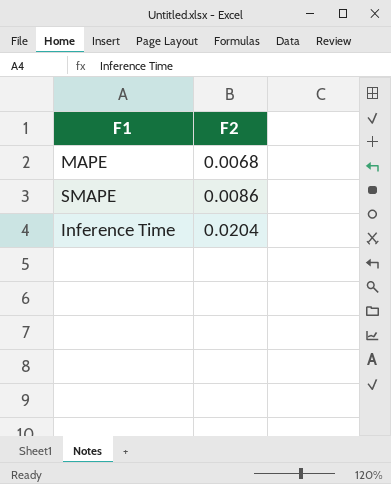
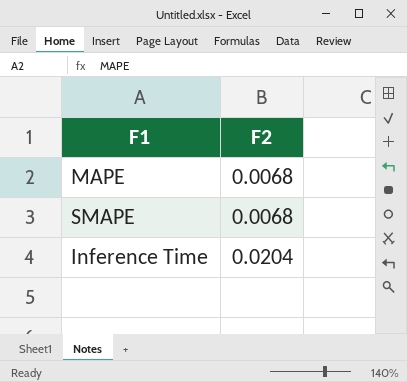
SMAPE | F2: 0.0086 -> 0.0068

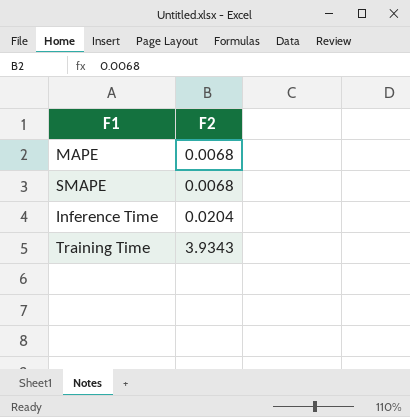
row Training Time: none -> 3.9343

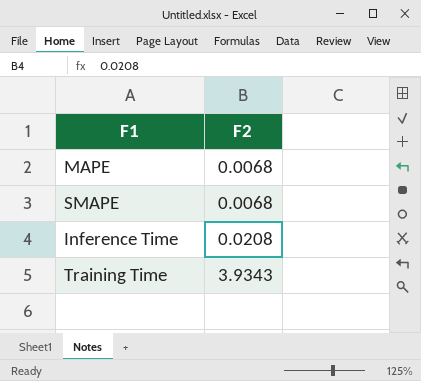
Inference Time | F2: 0.0204 -> 0.0208

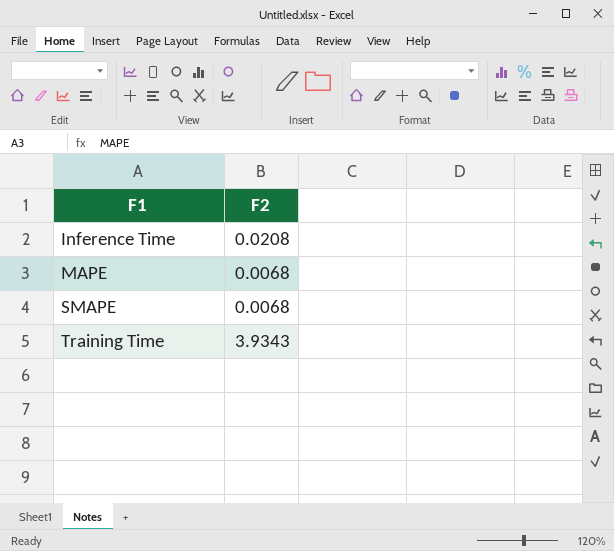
row order: F2 ascending -> F1 ascending

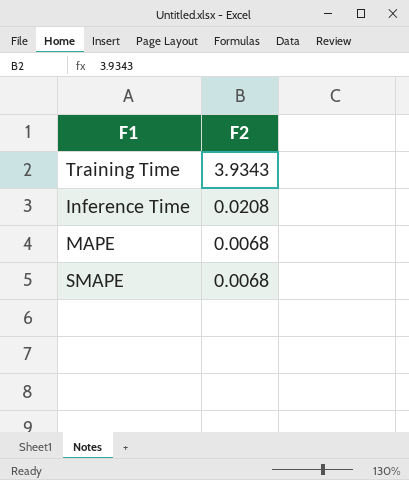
row order: F1 ascending -> F2 descending

